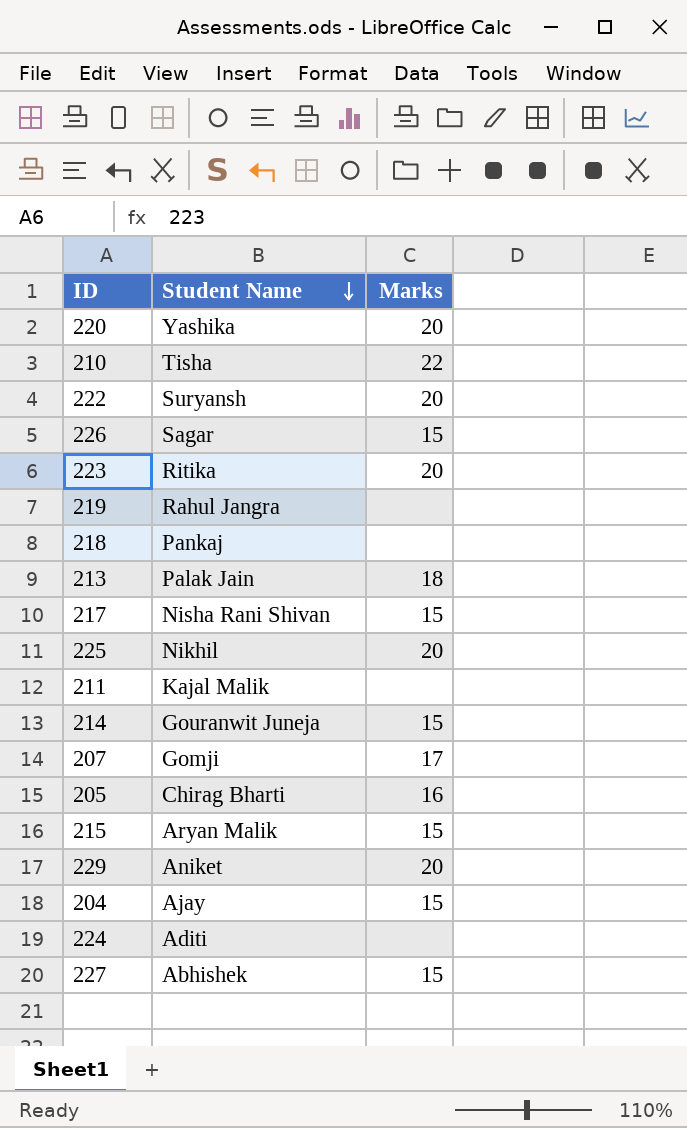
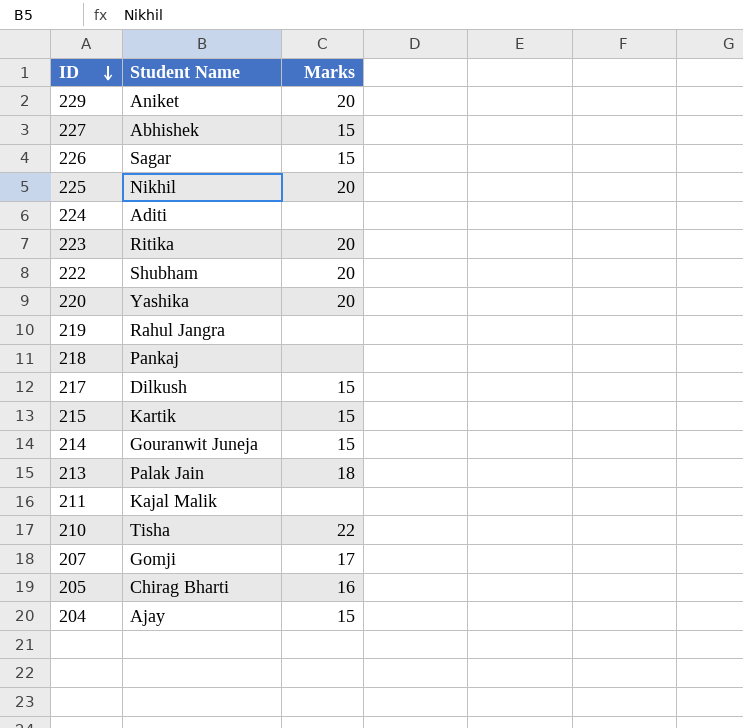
row order: Student Name descending -> ID descending
222 | Student Name: Suryansh -> Shubham
217 | Student Name: Nisha Rani Shivan -> Dilkush
215 | Student Name: Aryan Malik -> Kartik

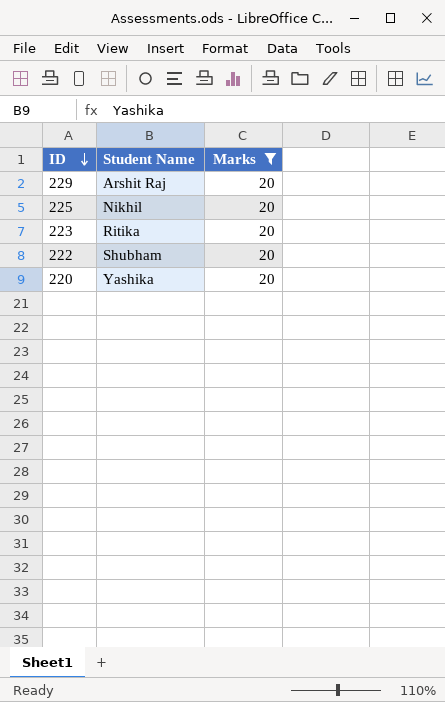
filter: none -> Marks = 20
229 | Student Name: Aniket -> Arshit Raj

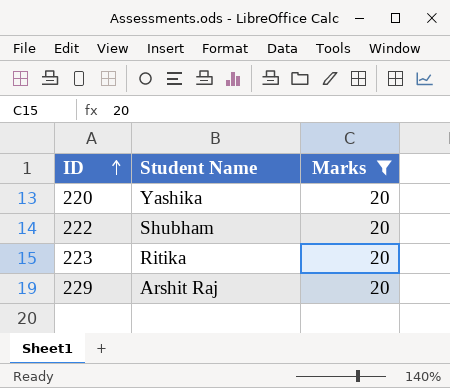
row order: ID descending -> ID ascending
row 225: Nikhil | 20 -> none

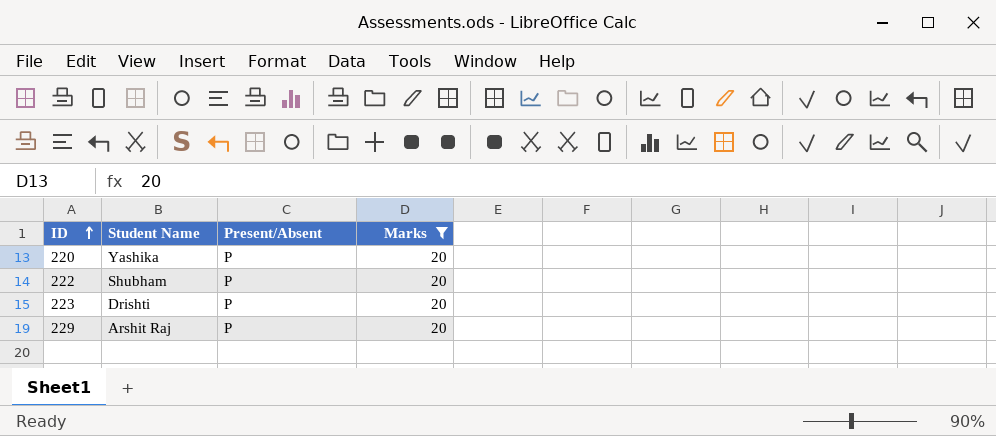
column Present/Absent | position: none -> 3
223 | Student Name: Ritika -> Drishti

